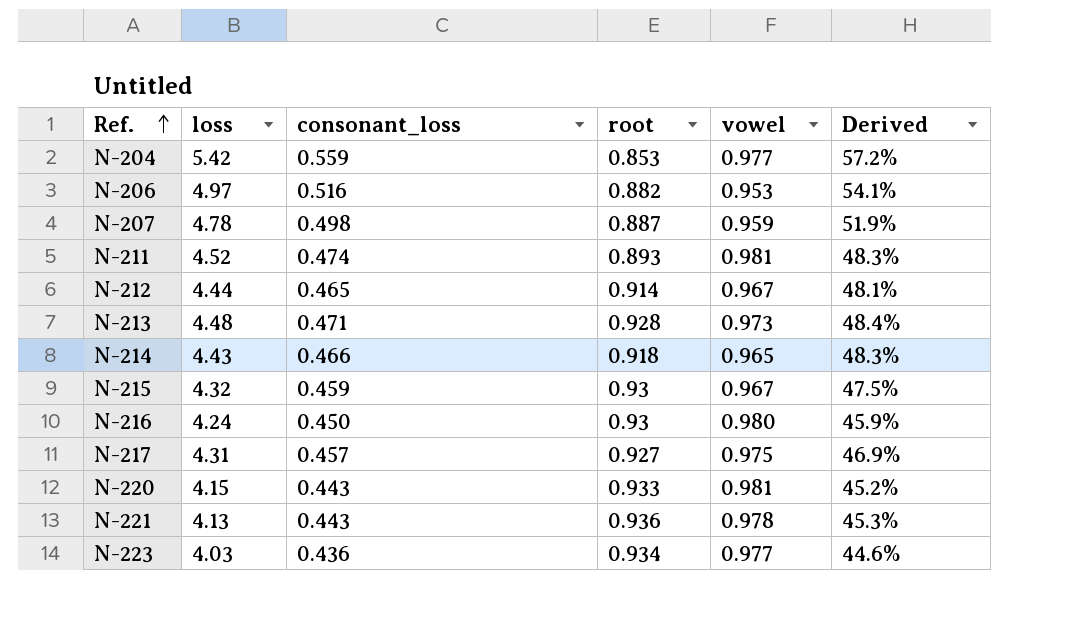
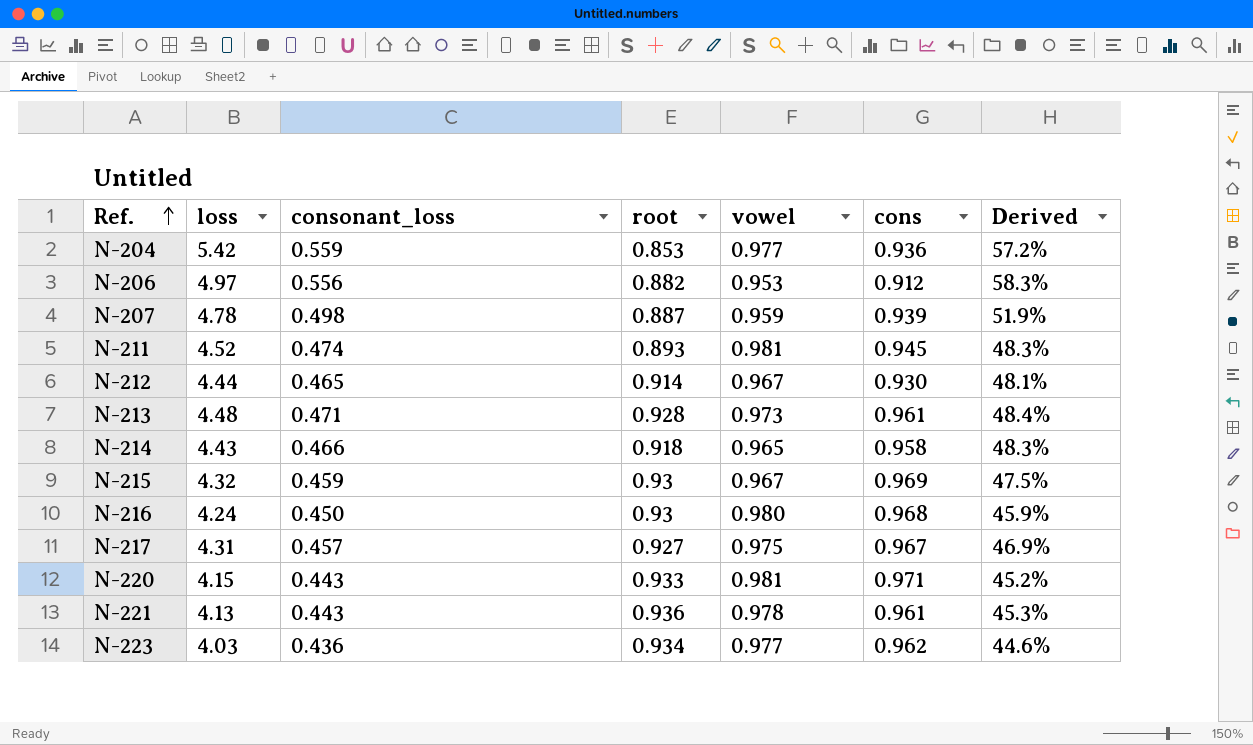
column cons | position: none -> 6
N-206 | consonant_loss: 0.516 -> 0.556
N-206 | Derived: 54.1% -> 58.3%

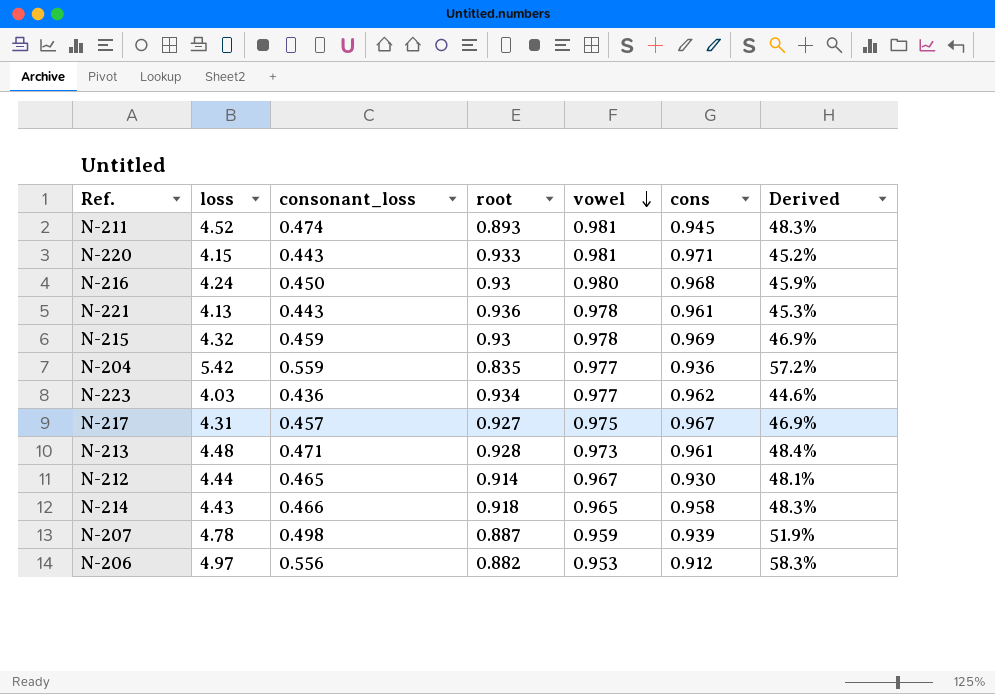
row order: Ref. ascending -> vowel descending
N-215 | vowel: 0.967 -> 0.978
N-215 | Derived: 47.5% -> 46.9%
N-204 | root: 0.853 -> 0.835

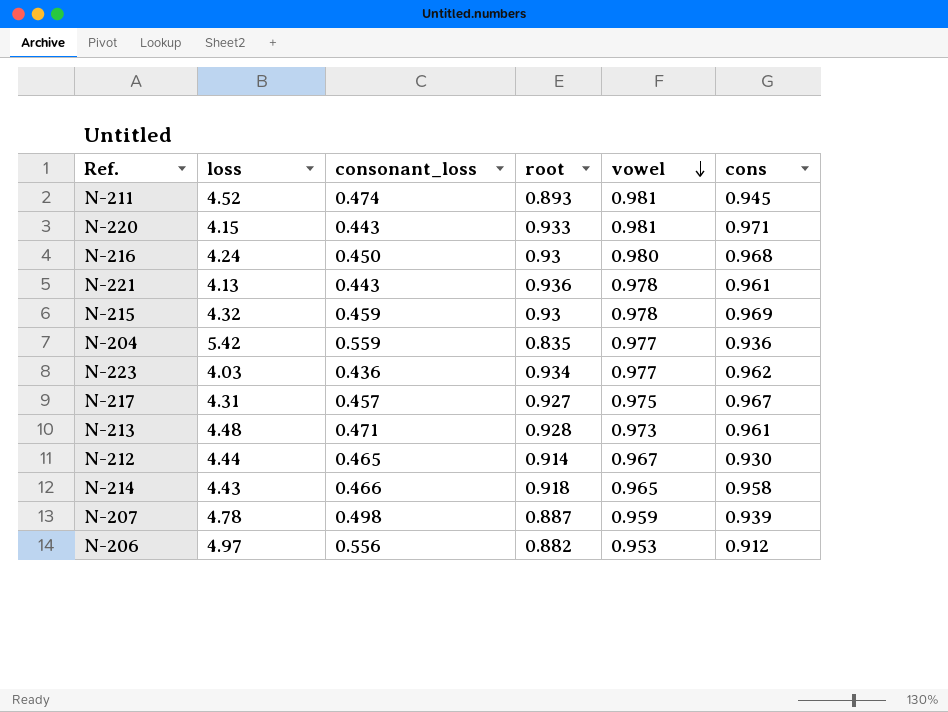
column Derived | formula: [consonant_loss] / [vowel] -> none

